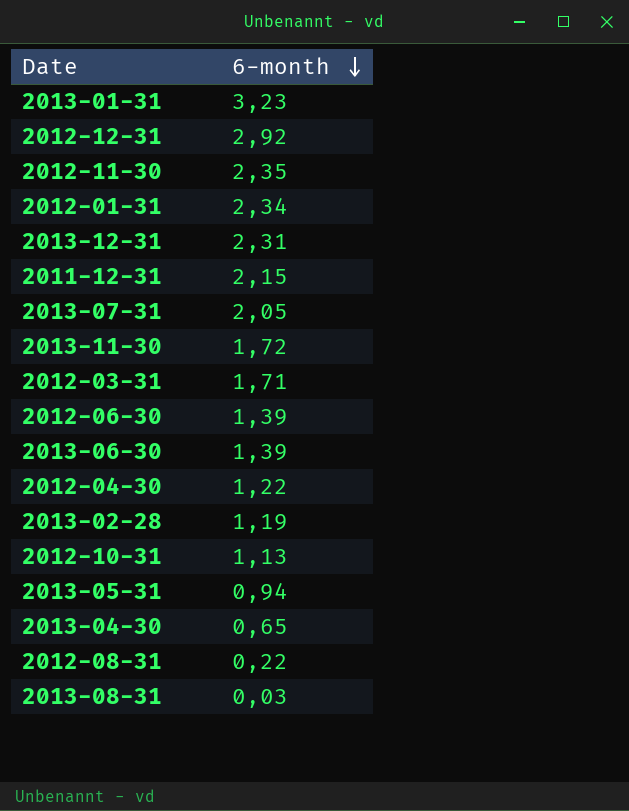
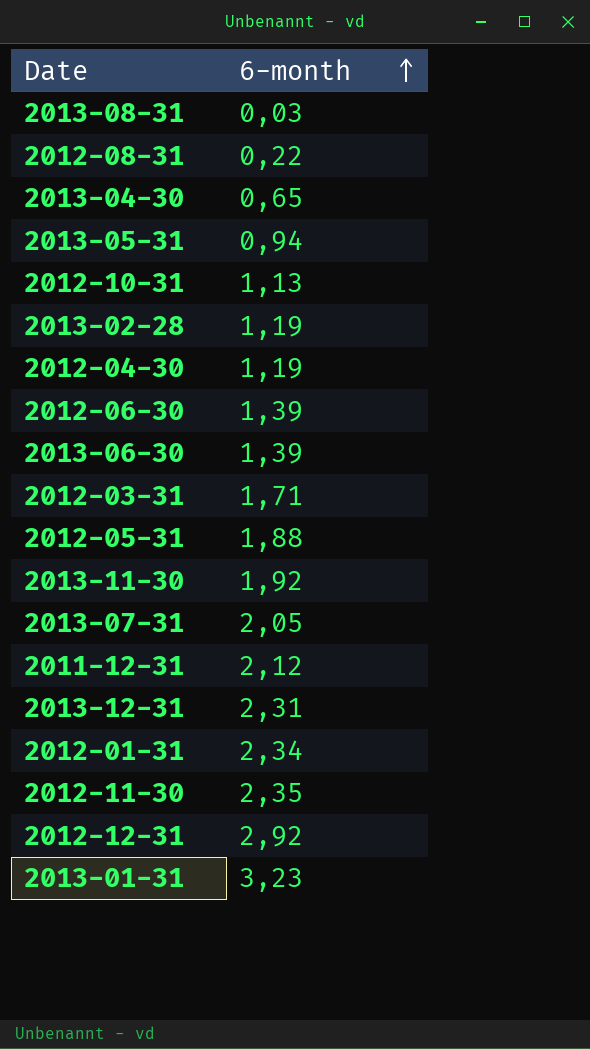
row order: 6-month descending -> 6-month ascending
2012-04-30 | 6-month: 1,22 -> 1,19
row 2012-05-31: none -> 1,88
2013-11-30 | 6-month: 1,72 -> 1,92
2011-12-31 | 6-month: 2,15 -> 2,12

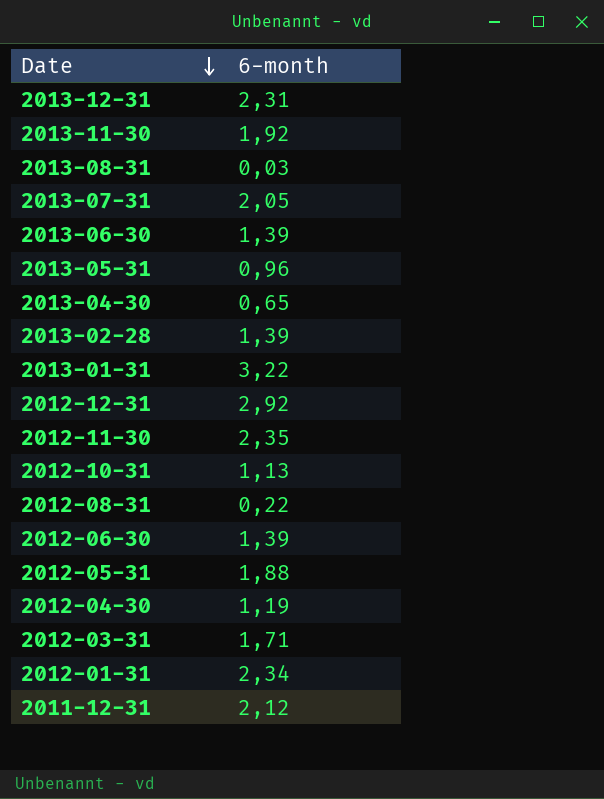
row order: 6-month ascending -> Date descending
2013-05-31 | 6-month: 0,94 -> 0,96
2013-02-28 | 6-month: 1,19 -> 1,39
2013-01-31 | 6-month: 3,23 -> 3,22

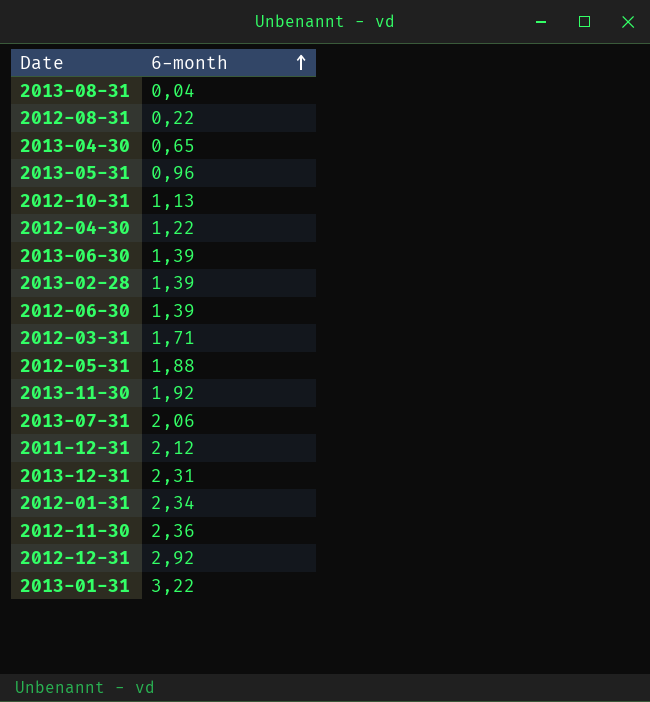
row order: Date descending -> 6-month ascending
2013-08-31 | 6-month: 0,03 -> 0,04
2012-04-30 | 6-month: 1,19 -> 1,22
2013-07-31 | 6-month: 2,05 -> 2,06
2012-11-30 | 6-month: 2,35 -> 2,36

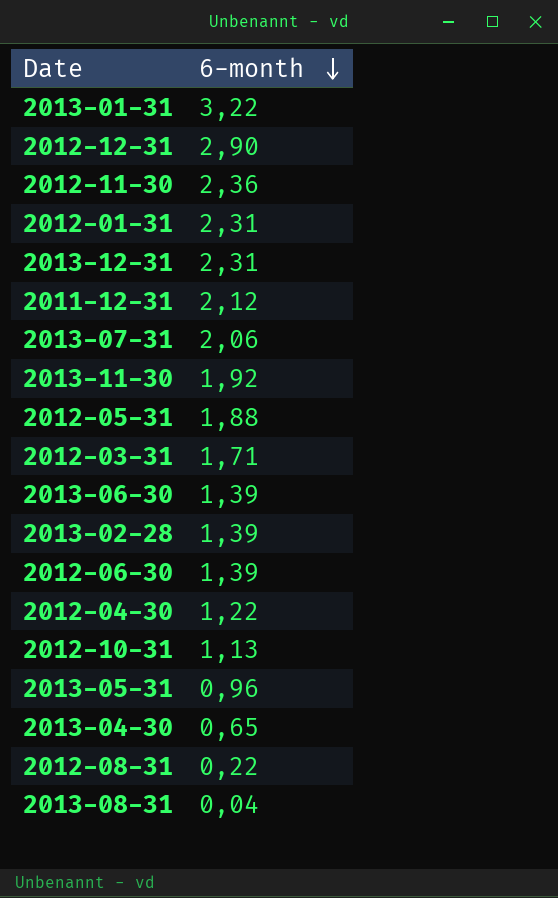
row order: 6-month ascending -> 6-month descending
2012-12-31 | 6-month: 2,92 -> 2,90
2012-01-31 | 6-month: 2,34 -> 2,31

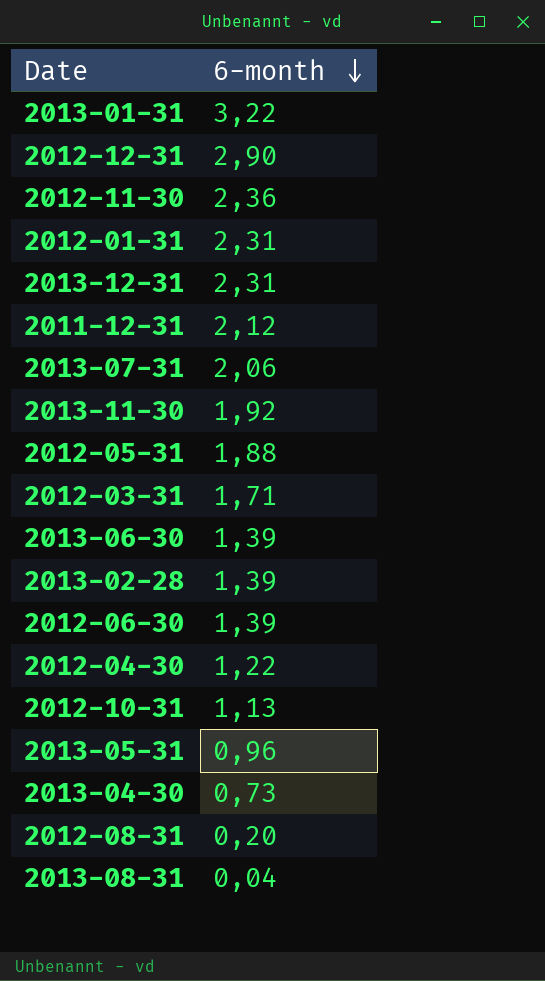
2013-04-30 | 6-month: 0,65 -> 0,73
2012-08-31 | 6-month: 0,22 -> 0,20

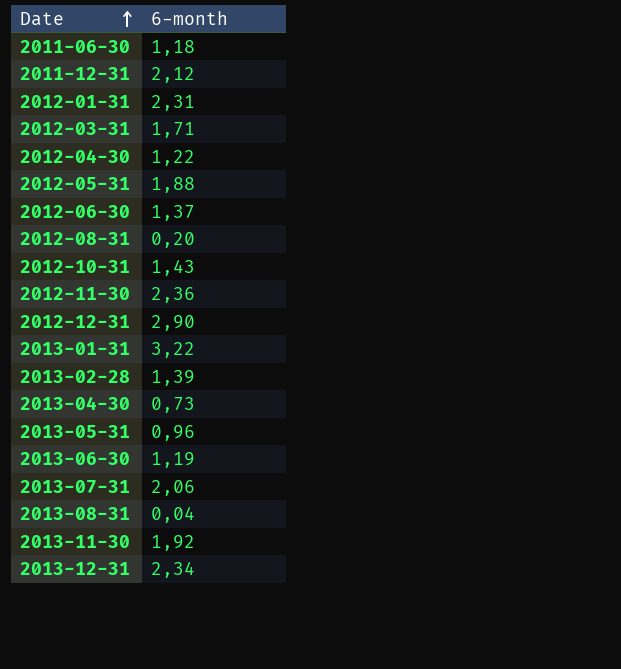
row order: 6-month descending -> Date ascending
row 2011-06-30: none -> 1,18
2012-06-30 | 6-month: 1,39 -> 1,37
2012-10-31 | 6-month: 1,13 -> 1,43
2013-06-30 | 6-month: 1,39 -> 1,19
2013-12-31 | 6-month: 2,31 -> 2,34

